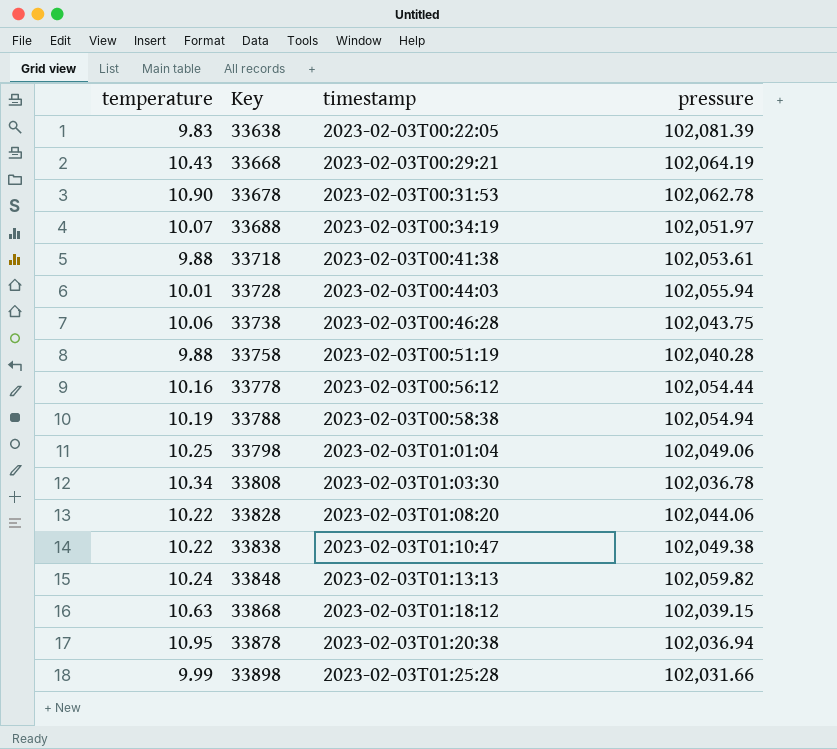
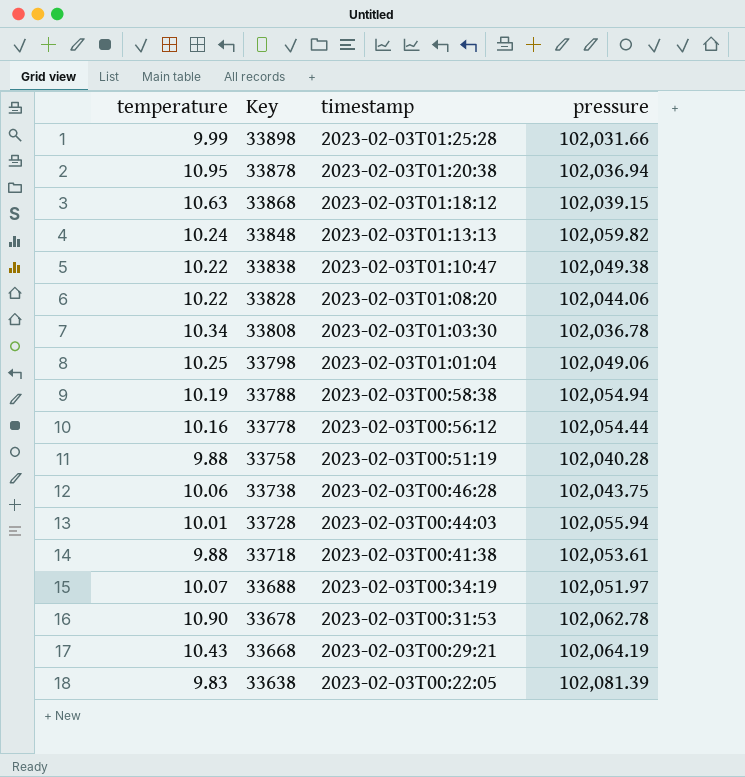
row order: Key ascending -> Key descending

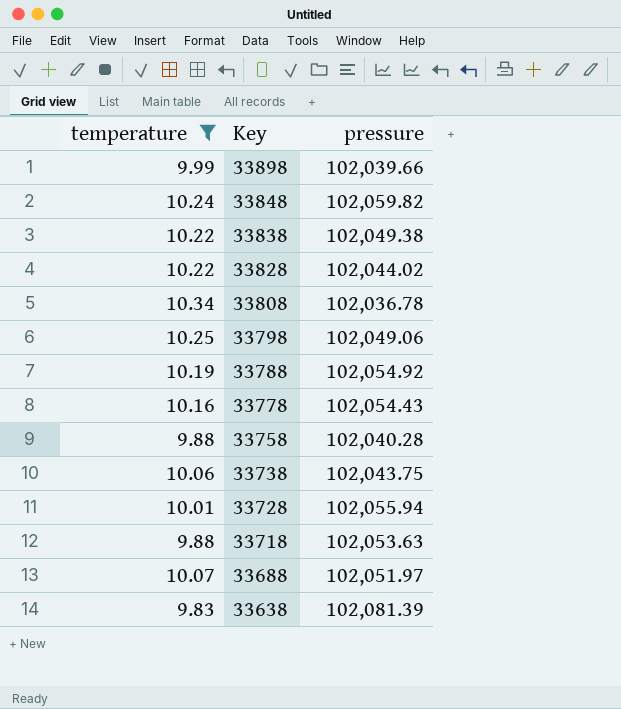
filter: none -> temperature <= 10.34
column timestamp | position: 3 -> none
33898 | pressure: 102,031.66 -> 102,039.66
33828 | pressure: 102,044.06 -> 102,044.02
33788 | pressure: 102,054.94 -> 102,054.92
33778 | pressure: 102,054.44 -> 102,054.43
33718 | pressure: 102,053.61 -> 102,053.63

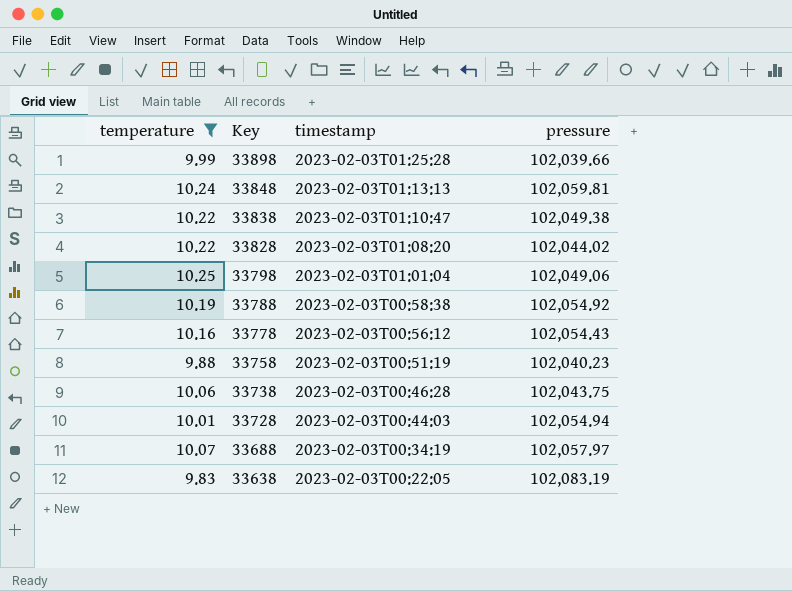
column timestamp | position: none -> 3
row 33808: 10.34 | 102,036.78 -> none
row 33718: 9.88 | 102,053.63 -> none
33848 | pressure: 102,059.82 -> 102,059.81
33758 | pressure: 102,040.28 -> 102,040.23
33728 | pressure: 102,055.94 -> 102,054.94
33688 | pressure: 102,051.97 -> 102,057.97
33638 | pressure: 102,081.39 -> 102,083.19

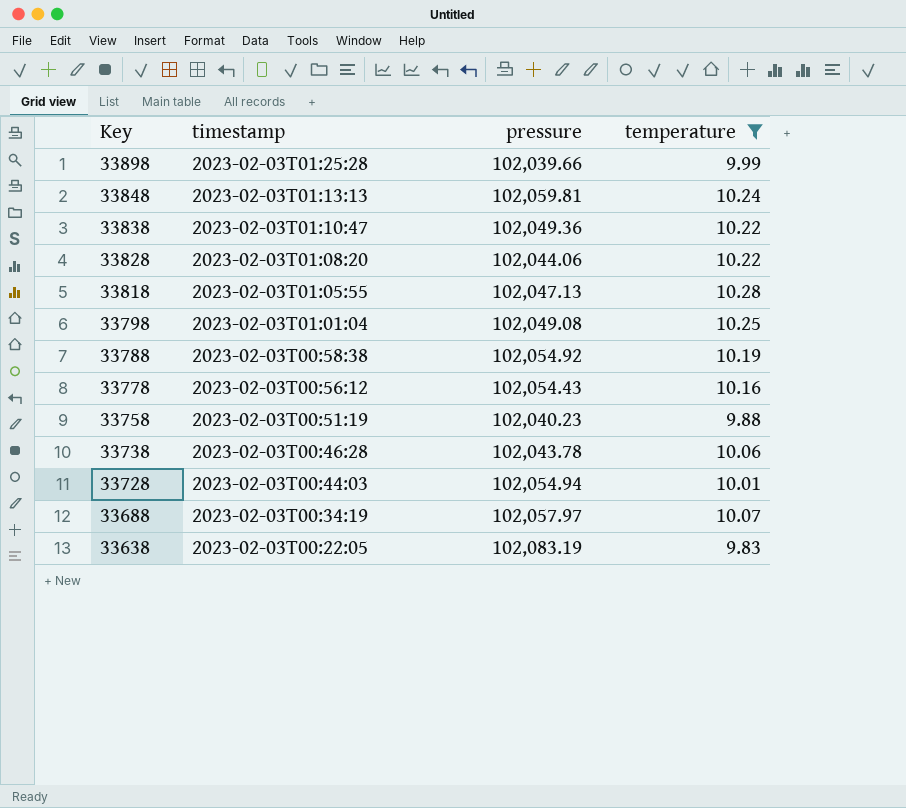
column temperature | position: 1 -> 4
33838 | pressure: 102,049.38 -> 102,049.36
33828 | pressure: 102,044.02 -> 102,044.06
row 33818: none -> 2023-02-03T01:05:55 | 102,047.13 | 10.28
33798 | pressure: 102,049.06 -> 102,049.08
33738 | pressure: 102,043.75 -> 102,043.78

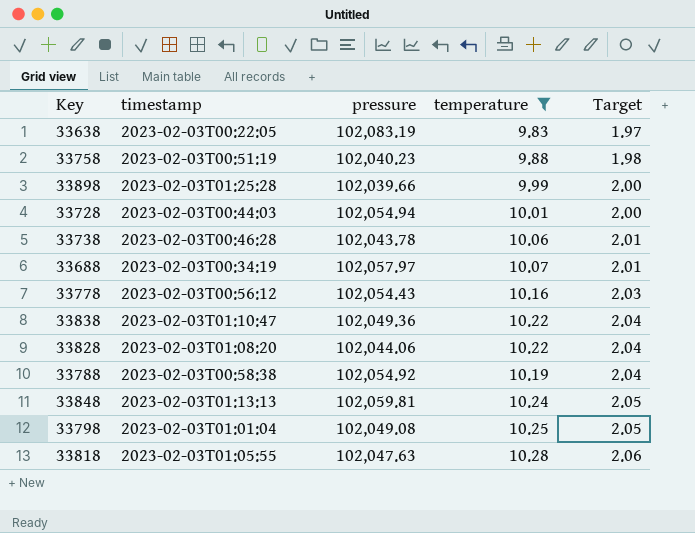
row order: Key descending -> Target ascending
column Target | formula: none -> [temperature] * 0.2
33818 | pressure: 102,047.13 -> 102,047.63

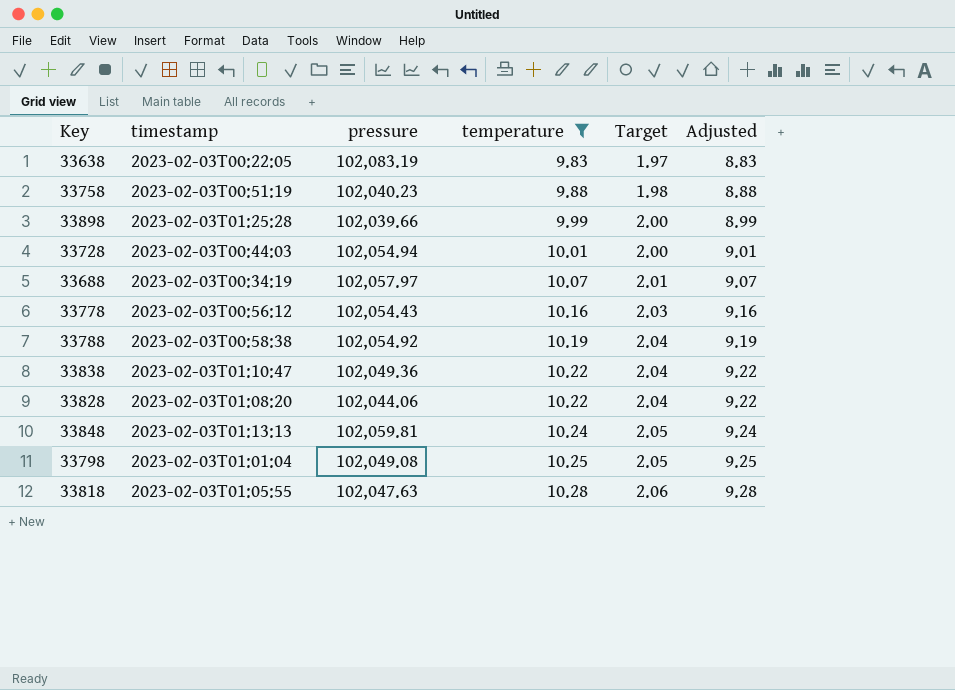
row order: Target ascending -> temperature ascending
column Adjusted | formula: none -> [temperature] - 1
row 33738: 2023-02-03T00:46:28 | 102,043.78 | 10.06 | 2.01 -> none

